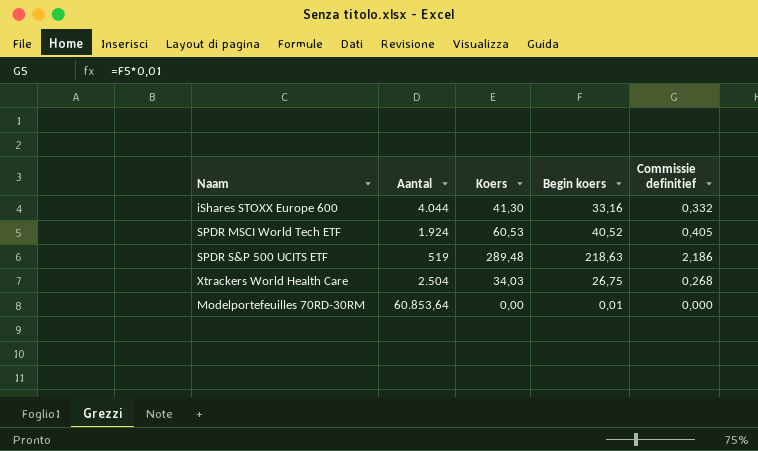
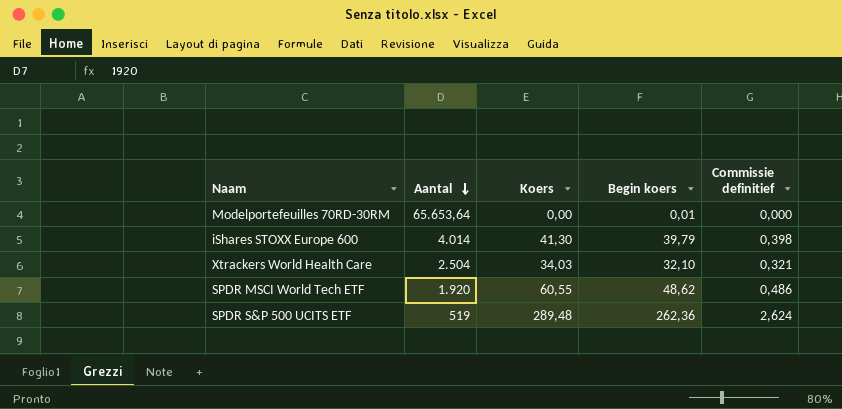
row order: none -> Aantal descending
Modelportefeuilles 70RD-30RM | Aantal: 60.853,64 -> 65.653,64
iShares STOXX Europe 600 | Aantal: 4.044 -> 4.014
iShares STOXX Europe 600 | Begin koers: 33,16 -> 39,79
iShares STOXX Europe 600 | Commissie definitief: 0,332 -> 0,398
Xtrackers World Health Care | Begin koers: 26,75 -> 32,10
Xtrackers World Health Care | Commissie definitief: 0,268 -> 0,321
SPDR MSCI World Tech ETF | Aantal: 1.924 -> 1.920
SPDR MSCI World Tech ETF | Koers: 60,53 -> 60,55
SPDR MSCI World Tech ETF | Begin koers: 40,52 -> 48,62
SPDR MSCI World Tech ETF | Commissie definitief: 0,405 -> 0,486
SPDR S&P 500 UCITS ETF | Begin koers: 218,63 -> 262,36
SPDR S&P 500 UCITS ETF | Commissie definitief: 2,186 -> 2,624

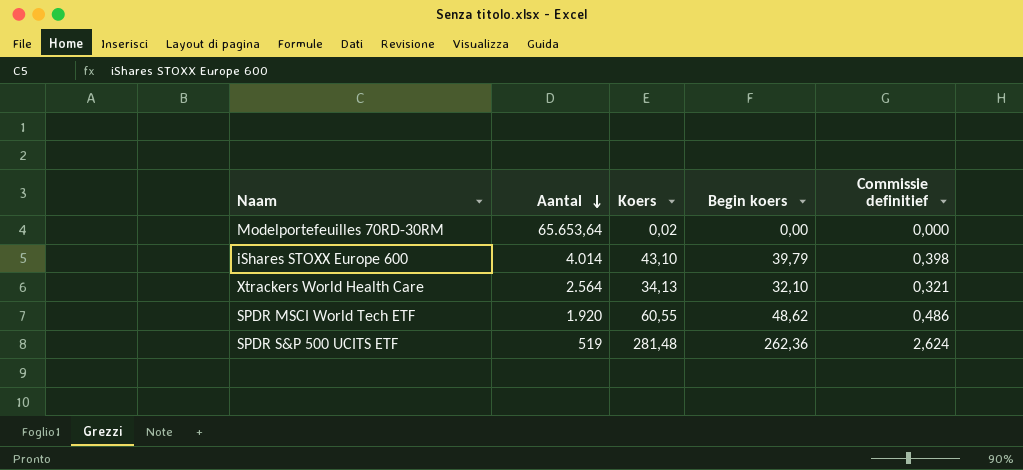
Modelportefeuilles 70RD-30RM | Koers: 0,00 -> 0,02
Modelportefeuilles 70RD-30RM | Begin koers: 0,01 -> 0,00
iShares STOXX Europe 600 | Koers: 41,30 -> 43,10
Xtrackers World Health Care | Aantal: 2.504 -> 2.564
Xtrackers World Health Care | Koers: 34,03 -> 34,13
SPDR S&P 500 UCITS ETF | Koers: 289,48 -> 281,48

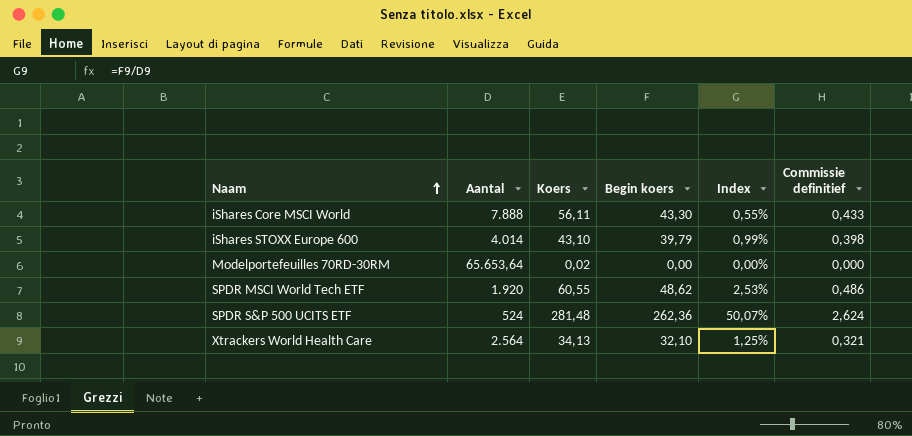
row order: Aantal descending -> Naam ascending
column Index | formula: none -> [Begin koers] / [Aantal]
row iShares Core MSCI World: none -> 7.888 | 56,11 | 43,30 | 0,55% | 0,433
SPDR S&P 500 UCITS ETF | Aantal: 519 -> 524

